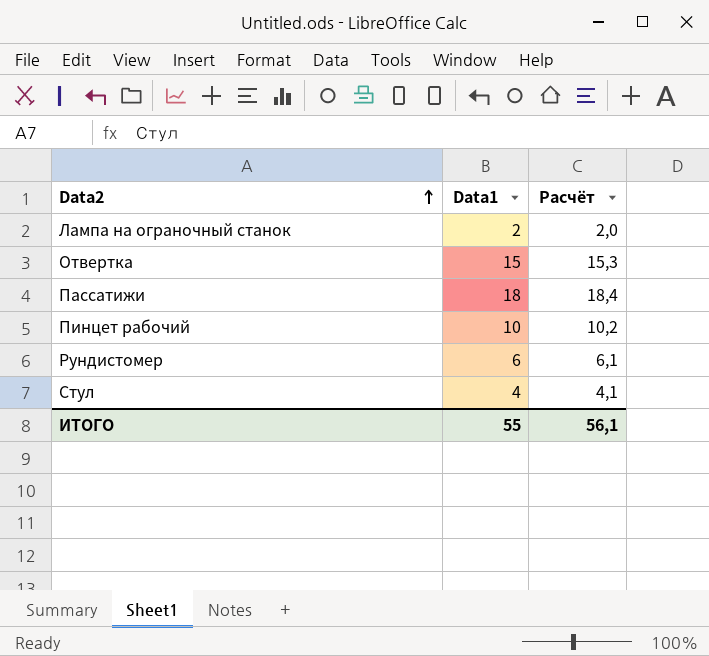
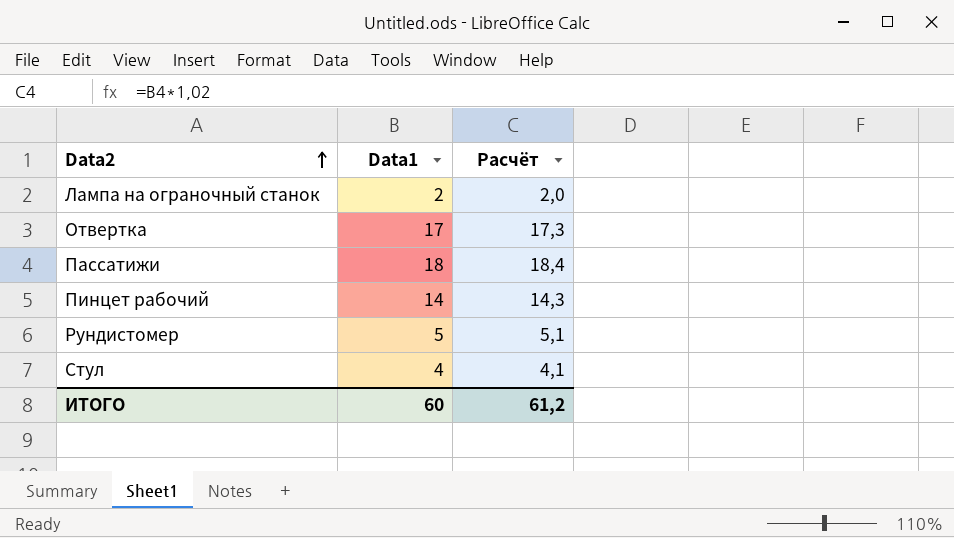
Отвертка | Data1: 15 -> 17
Отвертка | Расчёт: 15,3 -> 17,3
Пинцет рабочий | Data1: 10 -> 14
Пинцет рабочий | Расчёт: 10,2 -> 14,3
Рундистомер | Data1: 6 -> 5
Рундистомер | Расчёт: 6,1 -> 5,1
ИТОГО | Data1: 55 -> 60
ИТОГО | Расчёт: 56,1 -> 61,2

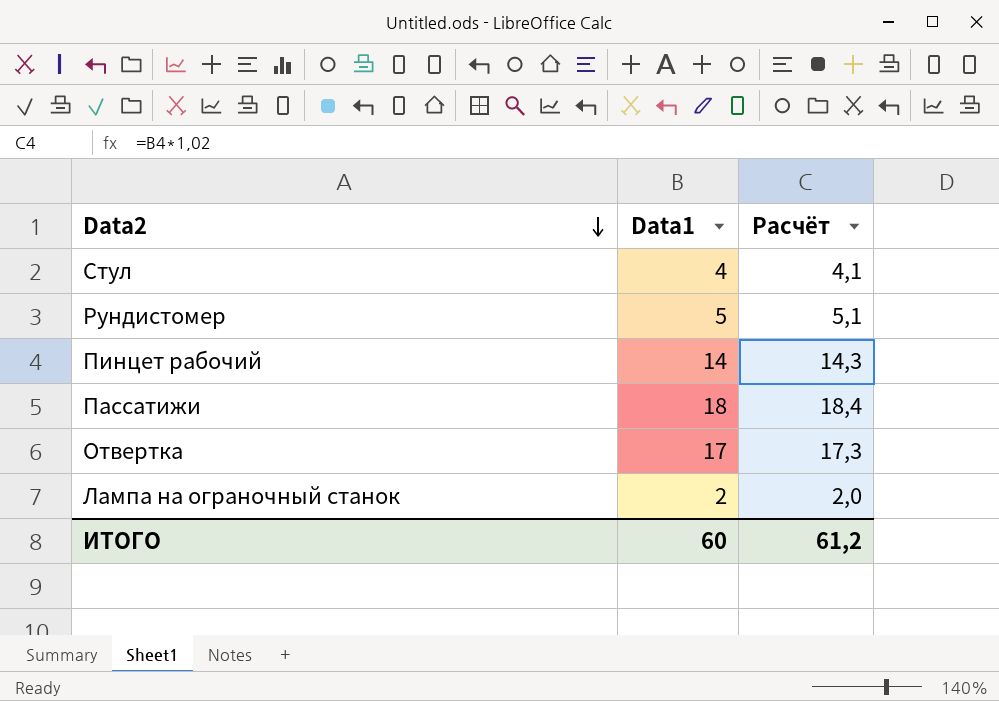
row order: Data2 ascending -> Data2 descending

